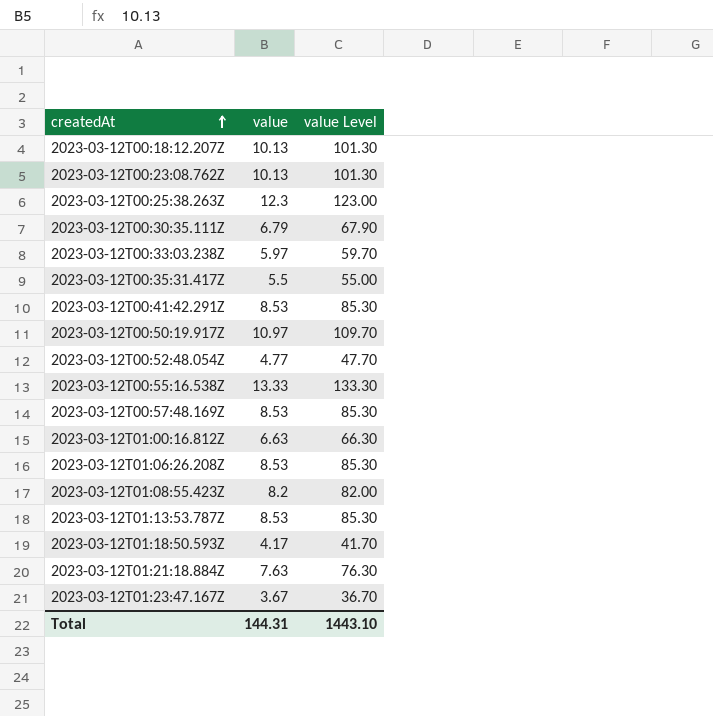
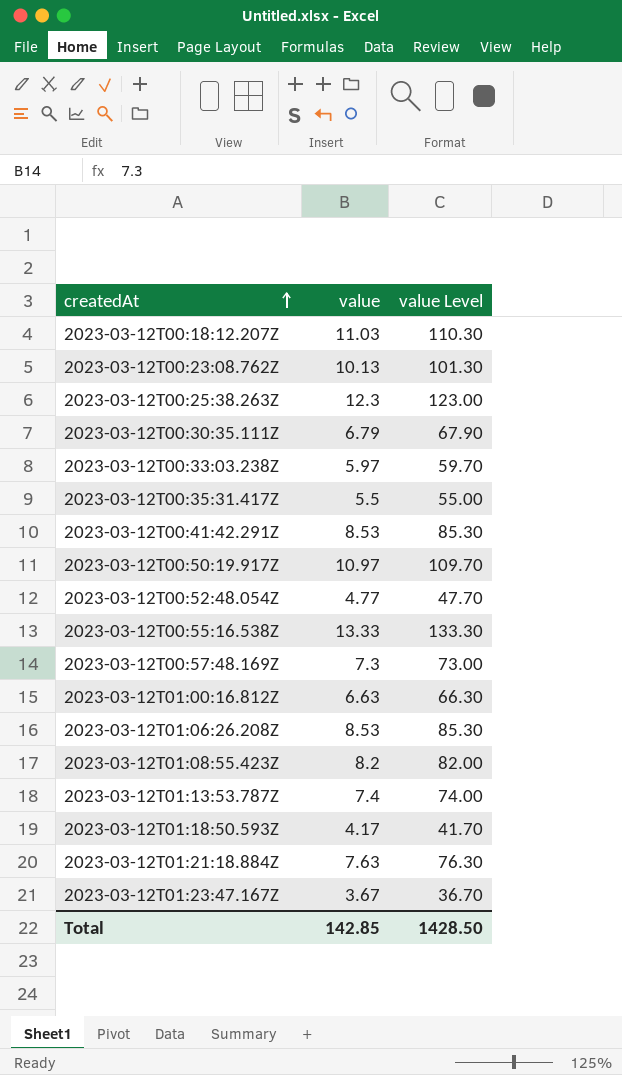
2023-03-12T00:18:12.207Z | value: 10.13 -> 11.03
2023-03-12T00:18:12.207Z | value Level: 101.30 -> 110.30
2023-03-12T00:57:48.169Z | value: 8.53 -> 7.3
2023-03-12T00:57:48.169Z | value Level: 85.30 -> 73.00
2023-03-12T01:13:53.787Z | value: 8.53 -> 7.4
2023-03-12T01:13:53.787Z | value Level: 85.30 -> 74.00
Total | value: 144.31 -> 142.85
Total | value Level: 1443.10 -> 1428.50

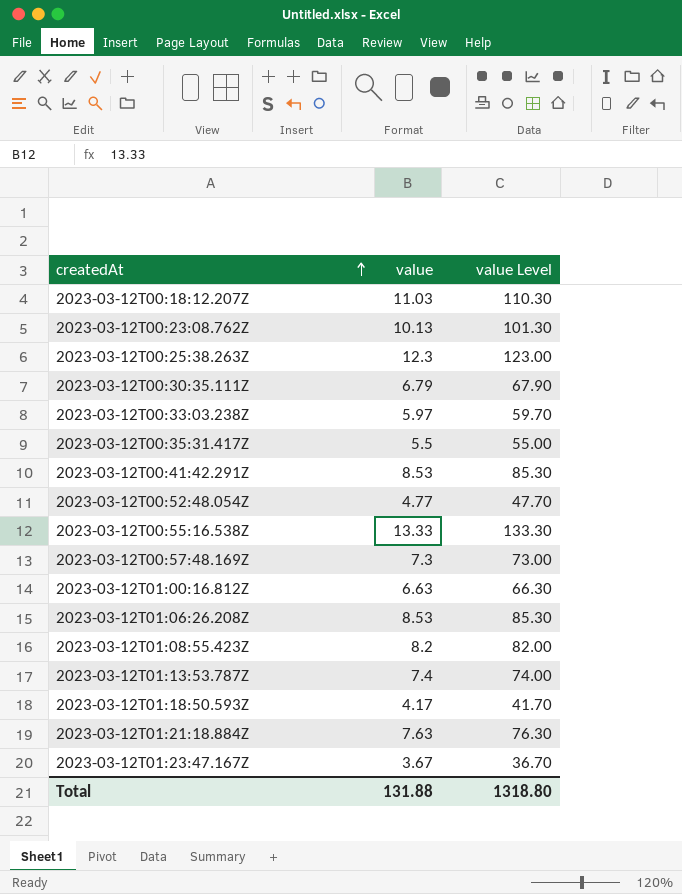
row 2023-03-12T00:50:19.917Z: 10.97 | 109.70 -> none
Total | value: 142.85 -> 131.88
Total | value Level: 1428.50 -> 1318.80

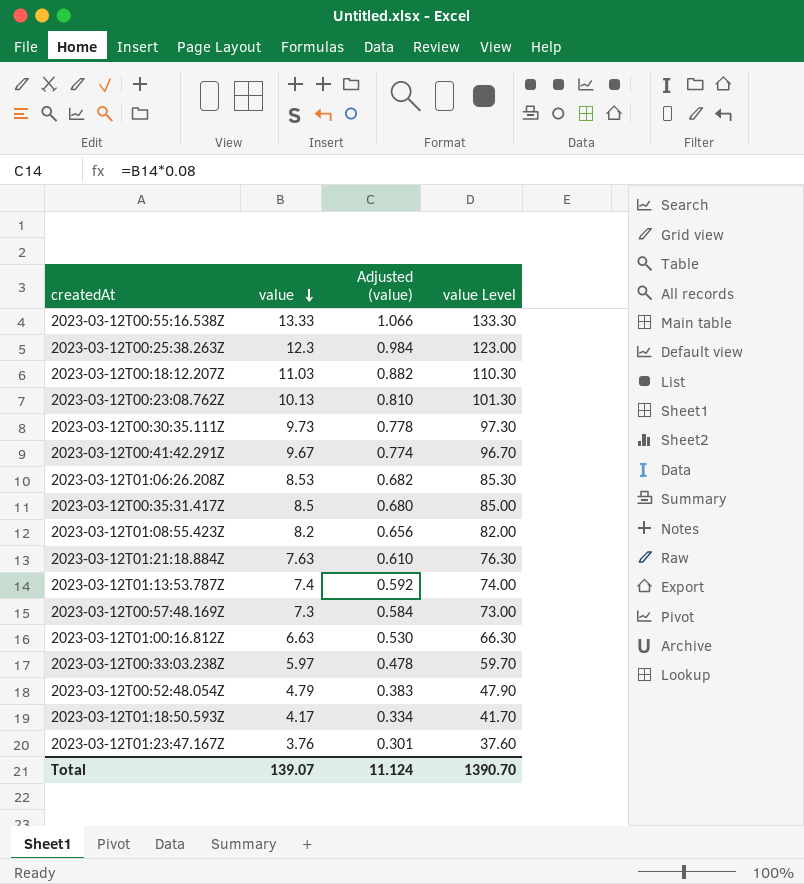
row order: createdAt ascending -> value descending
column Adjusted (value) | formula: none -> [value] * 0.08
2023-03-12T00:30:35.111Z | value: 6.79 -> 9.73
2023-03-12T00:30:35.111Z | value Level: 67.90 -> 97.30
2023-03-12T00:41:42.291Z | value: 8.53 -> 9.67
2023-03-12T00:41:42.291Z | value Level: 85.30 -> 96.70
2023-03-12T00:35:31.417Z | value: 5.5 -> 8.5
2023-03-12T00:35:31.417Z | value Level: 55.00 -> 85.00
2023-03-12T00:52:48.054Z | value: 4.77 -> 4.79
2023-03-12T00:52:48.054Z | value Level: 47.70 -> 47.90
2023-03-12T01:23:47.167Z | value: 3.67 -> 3.76
2023-03-12T01:23:47.167Z | value Level: 36.70 -> 37.60
Total | value: 131.88 -> 139.07
Total | value Level: 1318.80 -> 1390.70

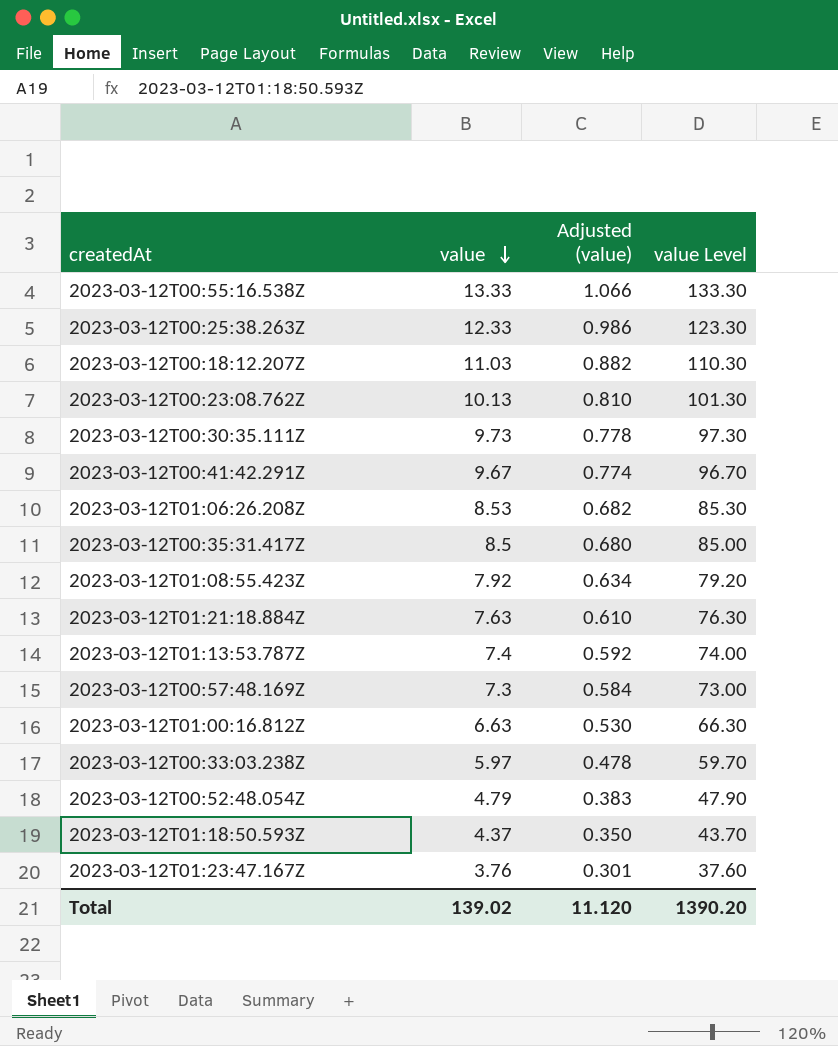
2023-03-12T00:25:38.263Z | value: 12.3 -> 12.33
2023-03-12T00:25:38.263Z | Adjusted (value): 0.984 -> 0.986
2023-03-12T00:25:38.263Z | value Level: 123.00 -> 123.30
2023-03-12T01:08:55.423Z | value: 8.2 -> 7.92
2023-03-12T01:08:55.423Z | Adjusted (value): 0.656 -> 0.634
2023-03-12T01:08:55.423Z | value Level: 82.00 -> 79.20
2023-03-12T01:18:50.593Z | value: 4.17 -> 4.37
2023-03-12T01:18:50.593Z | Adjusted (value): 0.334 -> 0.350
2023-03-12T01:18:50.593Z | value Level: 41.70 -> 43.70
Total | value: 139.07 -> 139.02
Total | Adjusted (value): 11.124 -> 11.120
Total | value Level: 1390.70 -> 1390.20

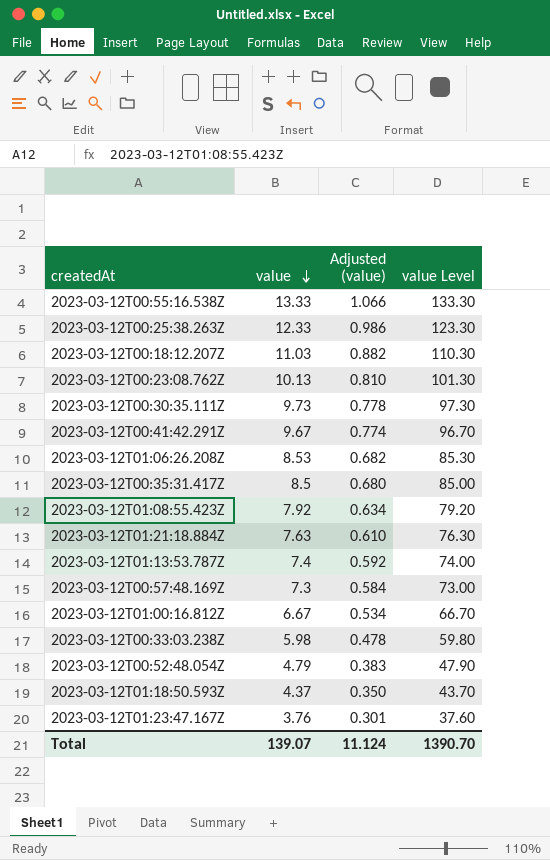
2023-03-12T01:00:16.812Z | value: 6.63 -> 6.67
2023-03-12T01:00:16.812Z | Adjusted (value): 0.530 -> 0.534
2023-03-12T01:00:16.812Z | value Level: 66.30 -> 66.70
2023-03-12T00:33:03.238Z | value: 5.97 -> 5.98
2023-03-12T00:33:03.238Z | value Level: 59.70 -> 59.80
Total | value: 139.02 -> 139.07
Total | Adjusted (value): 11.120 -> 11.124
Total | value Level: 1390.20 -> 1390.70

